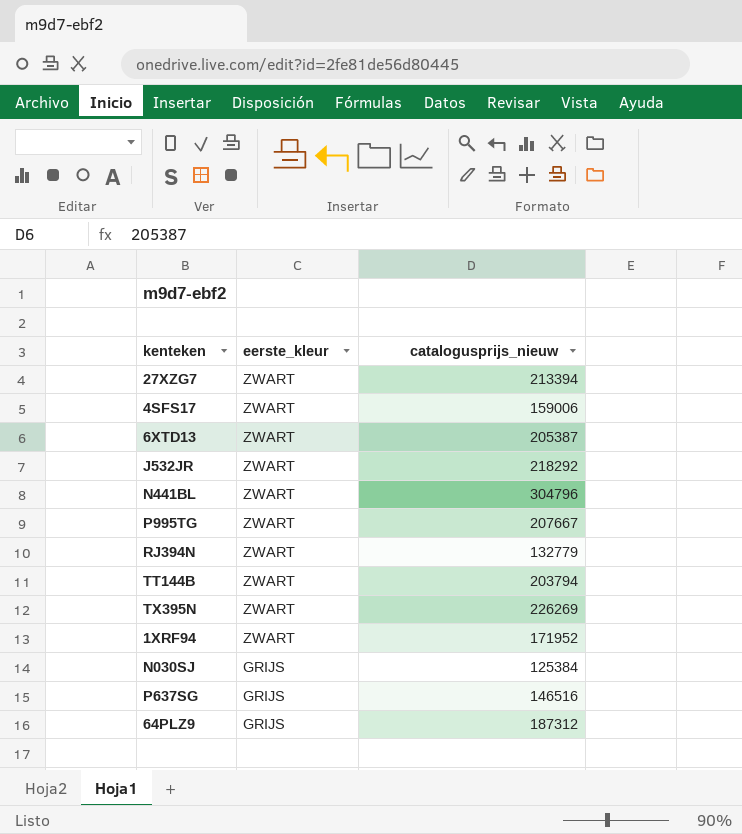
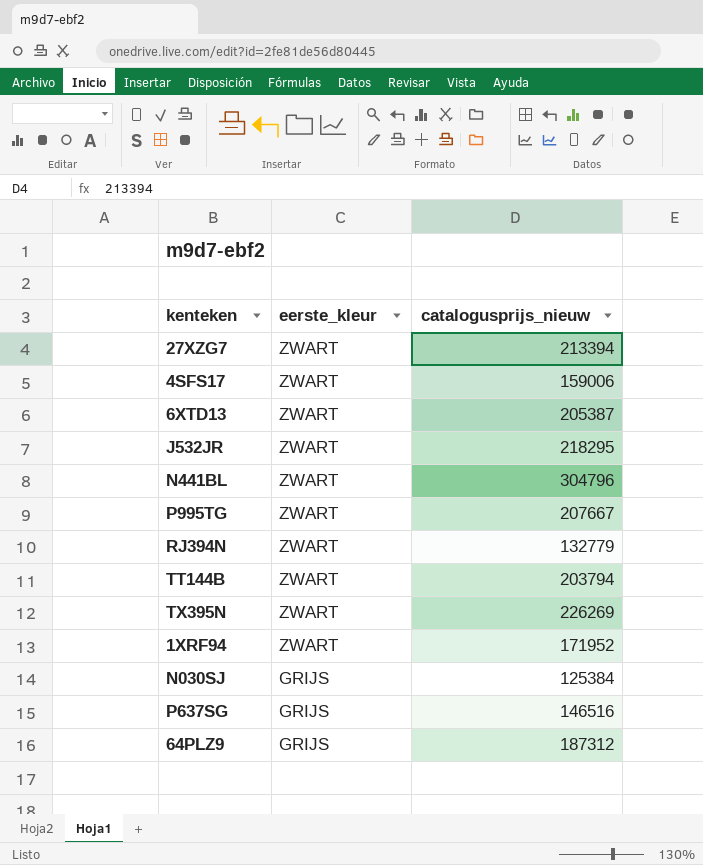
J532JR | catalogusprijs_nieuw: 218292 -> 218295

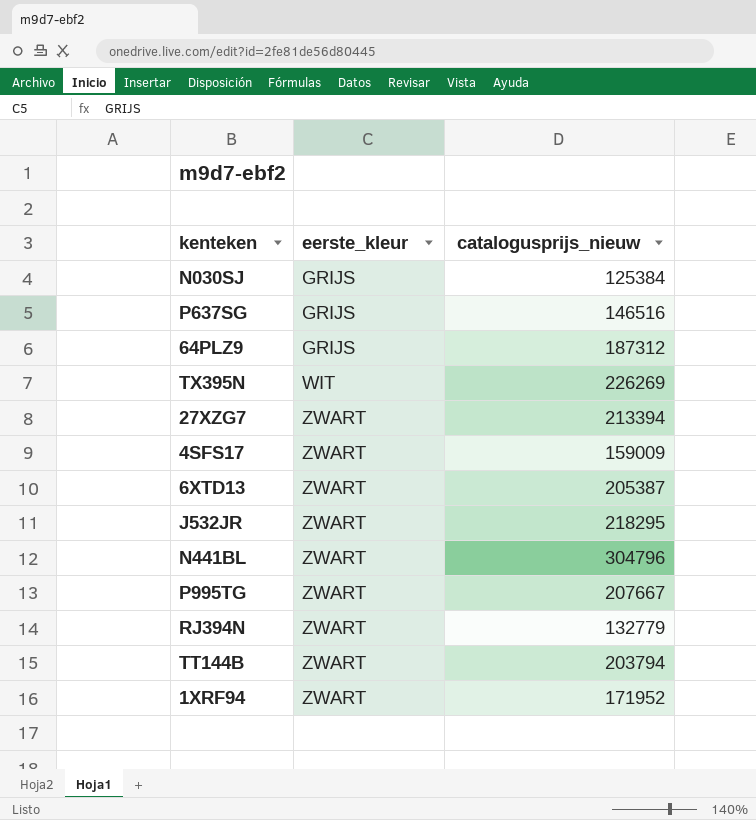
row order: eerste_kleur descending -> eerste_kleur ascending
TX395N | eerste_kleur: ZWART -> WIT
4SFS17 | catalogusprijs_nieuw: 159006 -> 159009

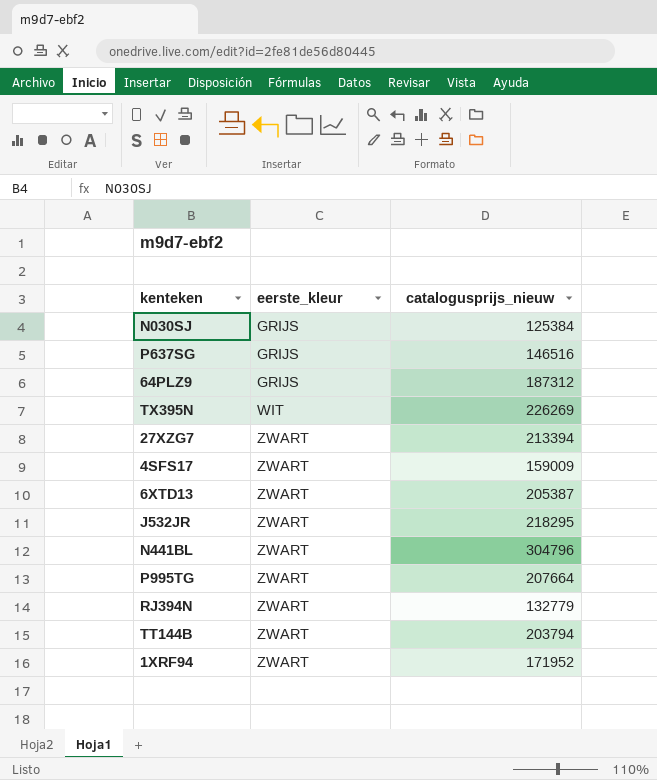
P995TG | catalogusprijs_nieuw: 207667 -> 207664

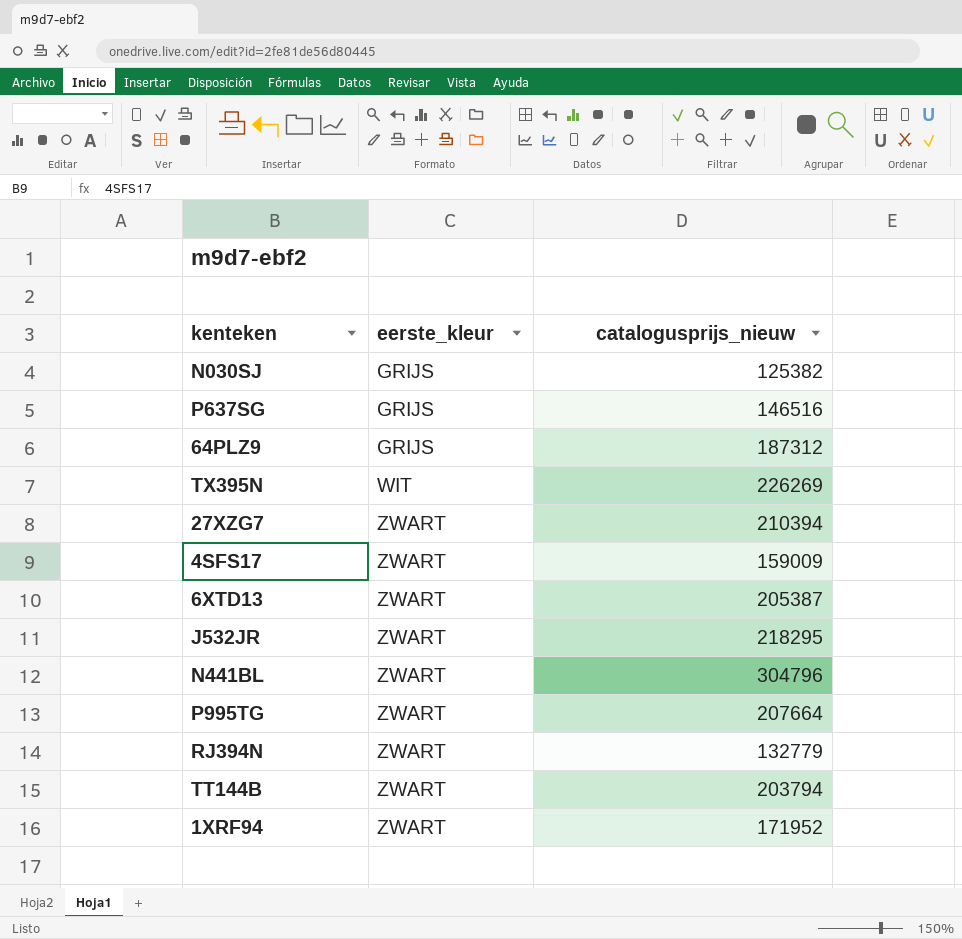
N030SJ | catalogusprijs_nieuw: 125384 -> 125382
27XZG7 | catalogusprijs_nieuw: 213394 -> 210394

